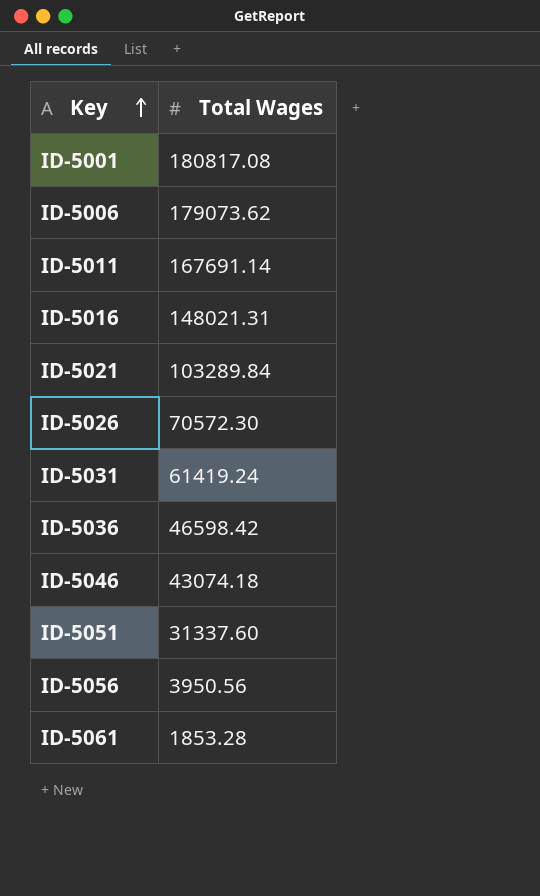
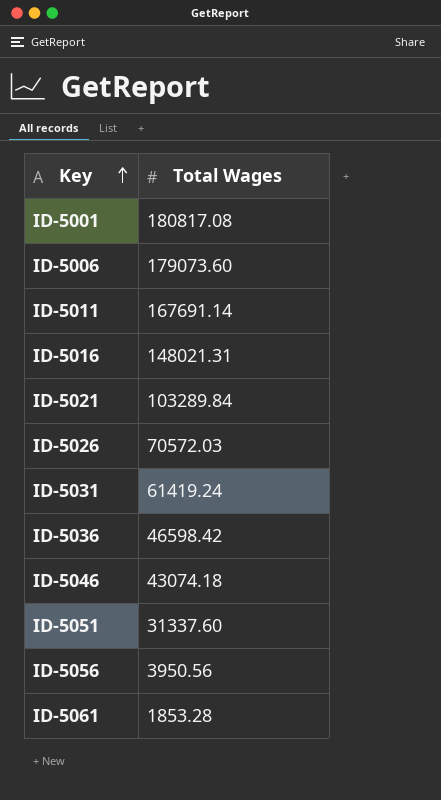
ID-5006 | Total Wages: 179073.62 -> 179073.60
ID-5026 | Total Wages: 70572.30 -> 70572.03

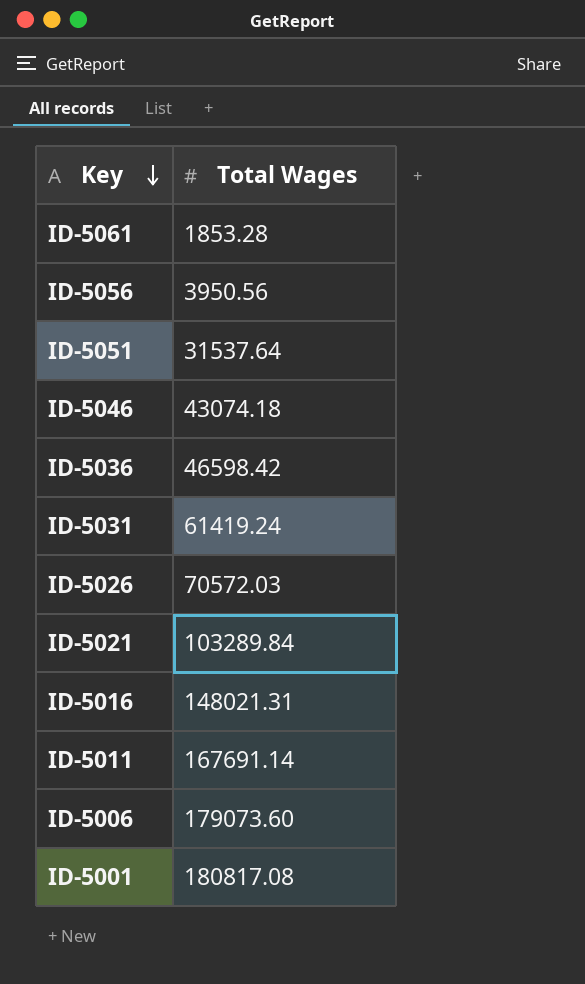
row order: Key ascending -> Key descending
ID-5051 | Total Wages: 31337.60 -> 31537.64

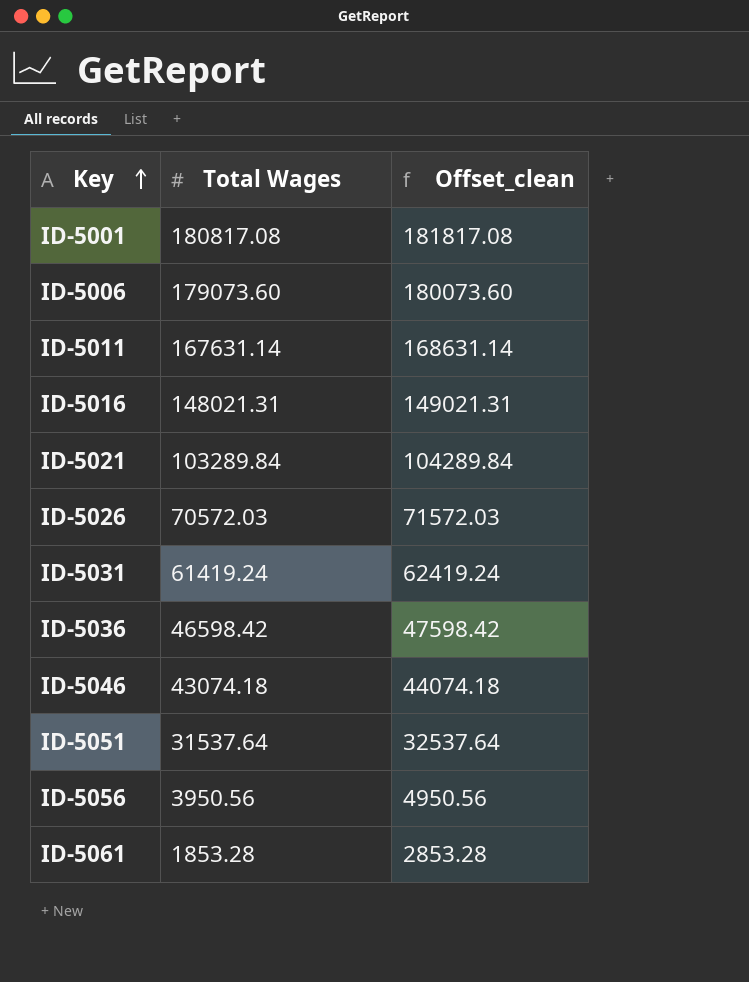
row order: Key descending -> Key ascending
column Offset_clean | formula: none -> [Total Wages] + 1000
ID-5011 | Total Wages: 167691.14 -> 167631.14

